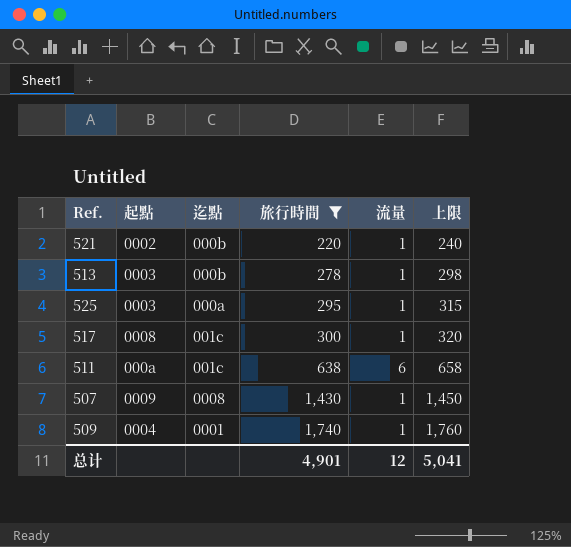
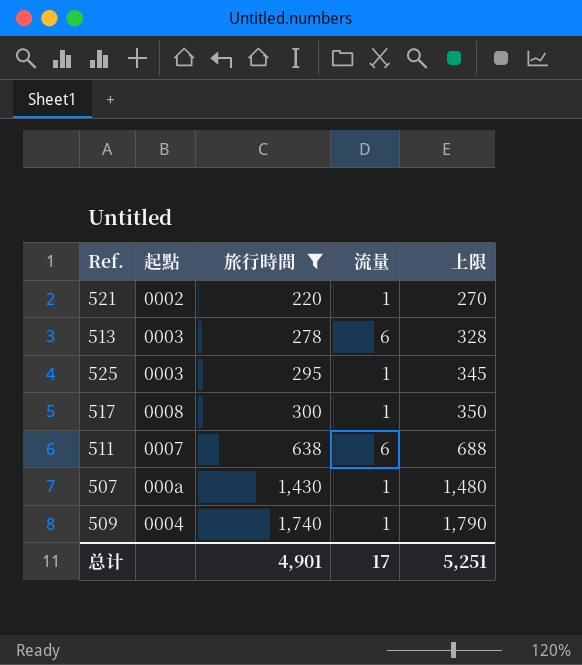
column 迄點 | position: 3 -> none
column 上限 | formula: [旅行時間] + 20 -> [旅行時間] + 50
513 | 流量: 1 -> 6
511 | 起點: 000a -> 0007
507 | 起點: 0009 -> 000a
总计 | 流量: 12 -> 17
总计 | 上限: 5,041 -> 5,251

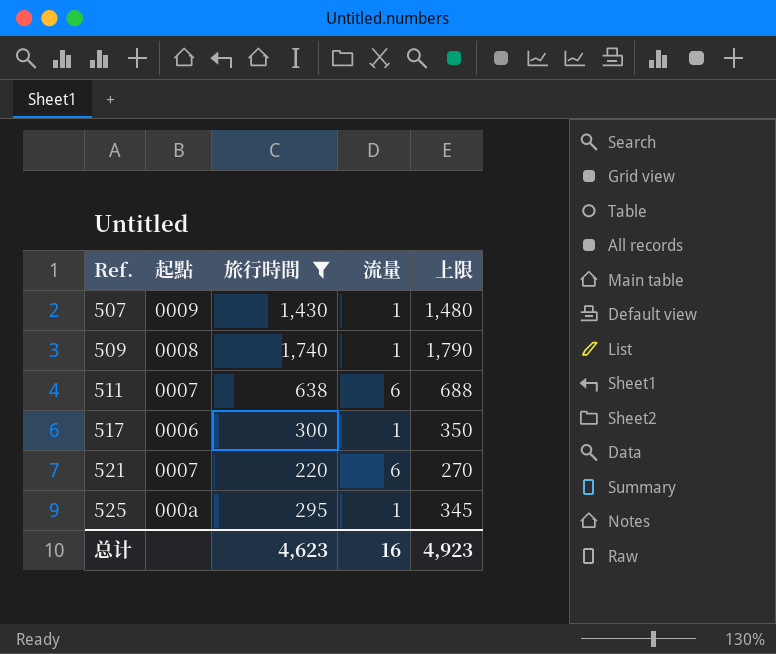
row order: 旅行時間 ascending -> Ref. ascending
row 513: 0003 | 278 | 6 | 328 -> none
507 | 起點: 000a -> 0009
509 | 起點: 0004 -> 0008
517 | 起點: 0008 -> 0006
521 | 起點: 0002 -> 0007
521 | 流量: 1 -> 6
525 | 起點: 0003 -> 000a
总计 | 旅行時間: 4,901 -> 4,623
总计 | 流量: 17 -> 16
总计 | 上限: 5,251 -> 4,923

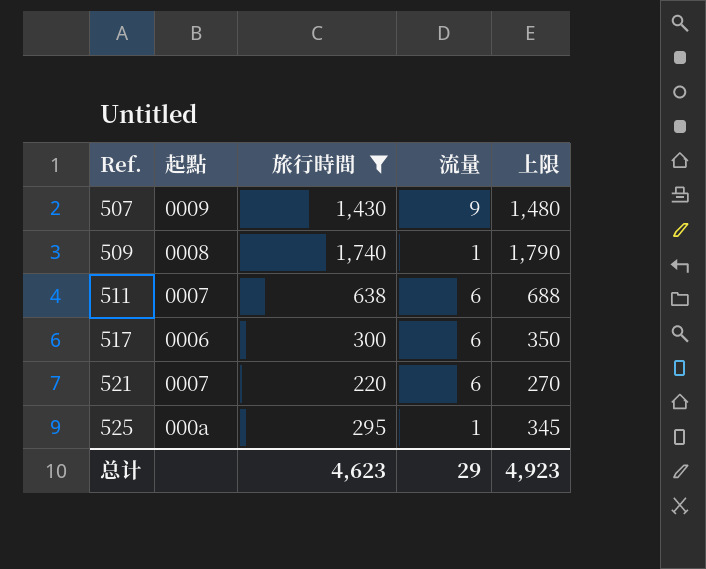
507 | 流量: 1 -> 9
517 | 流量: 1 -> 6
总计 | 流量: 16 -> 29

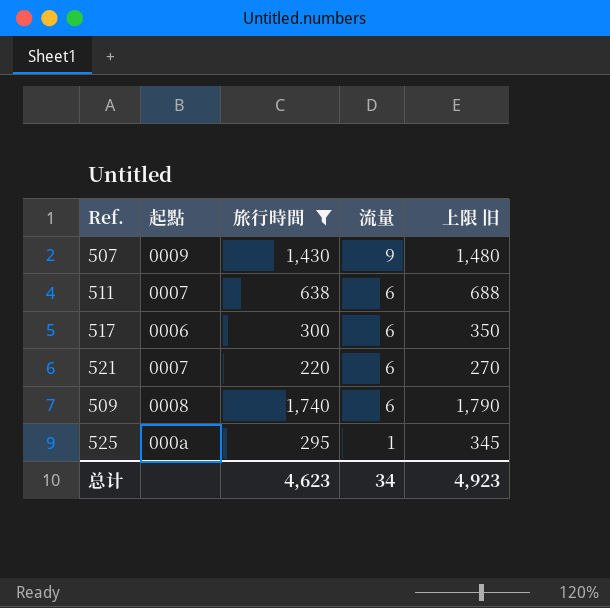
row order: Ref. ascending -> 流量 descending
column name: 上限 -> 上限 旧
509 | 流量: 1 -> 6
总计 | 流量: 29 -> 34

